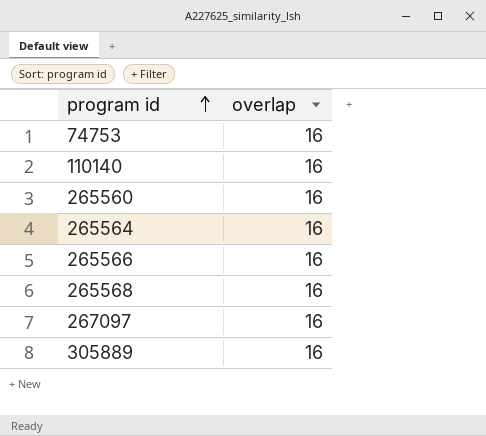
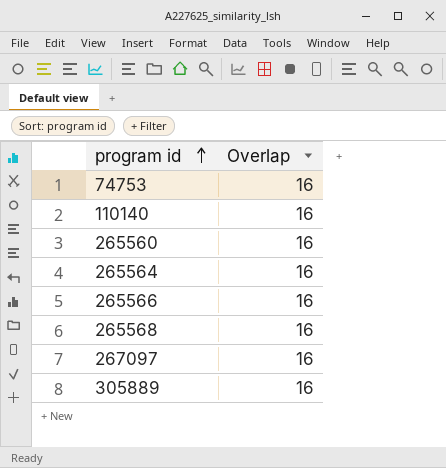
column name: overlap -> Overlap

